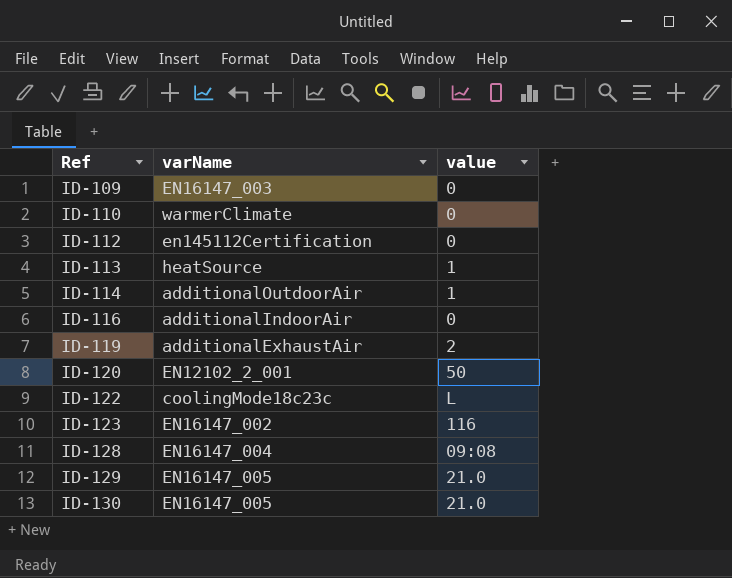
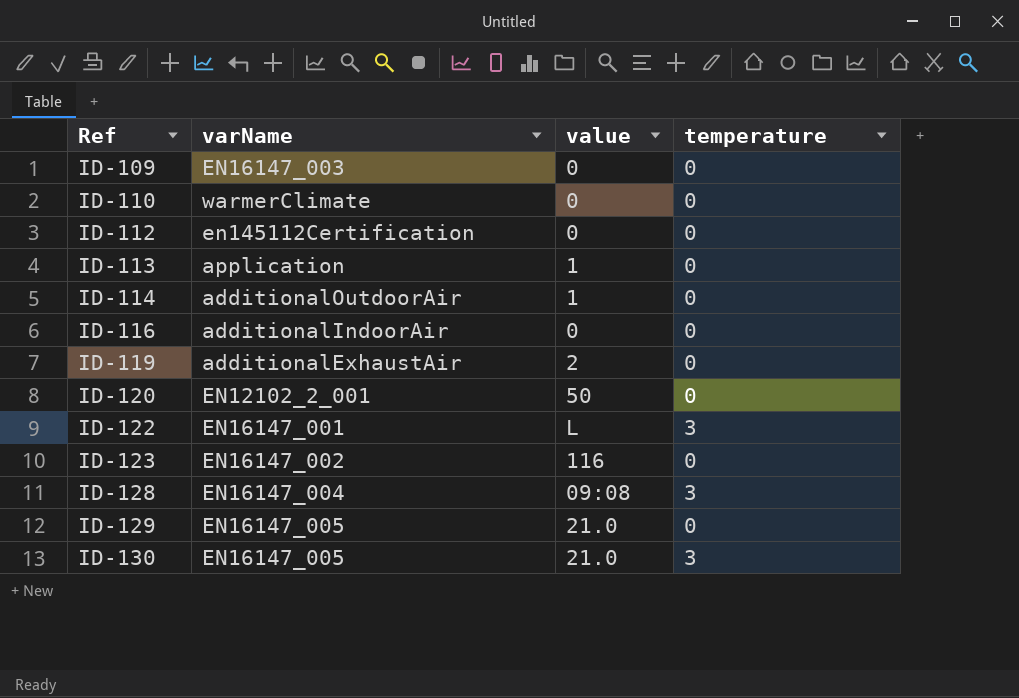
column temperature | position: none -> 4
ID-113 | varName: heatSource -> application
ID-122 | varName: coolingMode18c23c -> EN16147_001

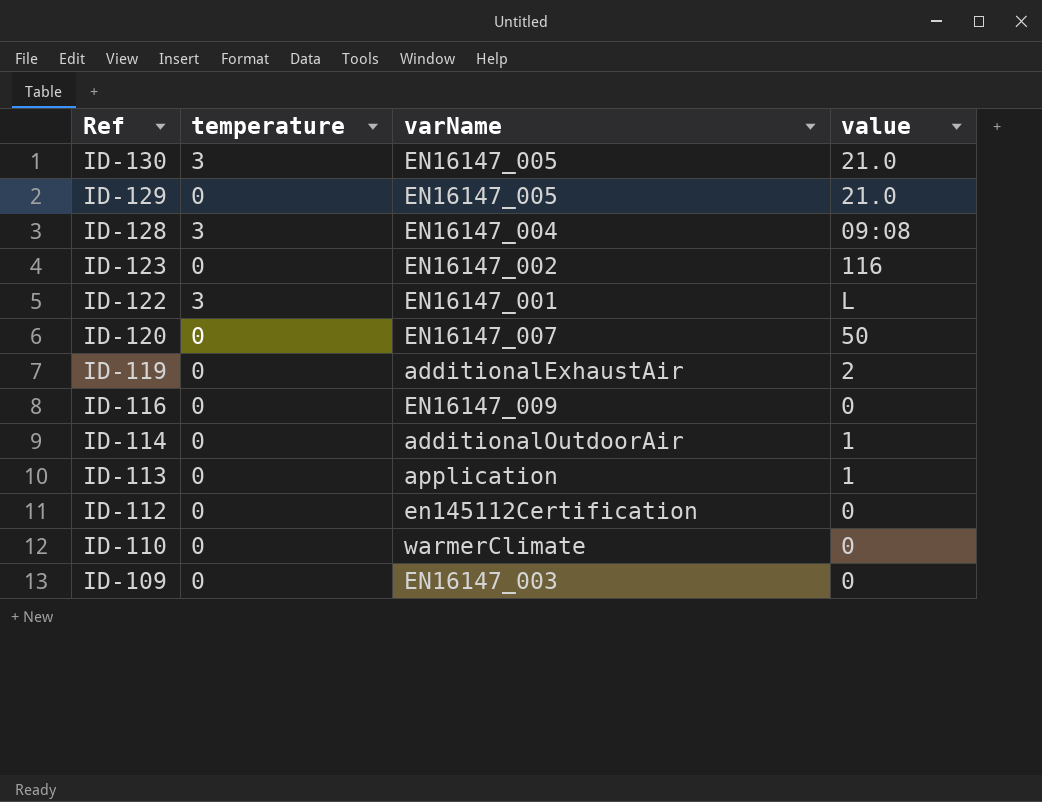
row order: Ref ascending -> Ref descending
column temperature | position: 4 -> 2
ID-120 | varName: EN12102_2_001 -> EN16147_007
ID-116 | varName: additionalIndoorAir -> EN16147_009

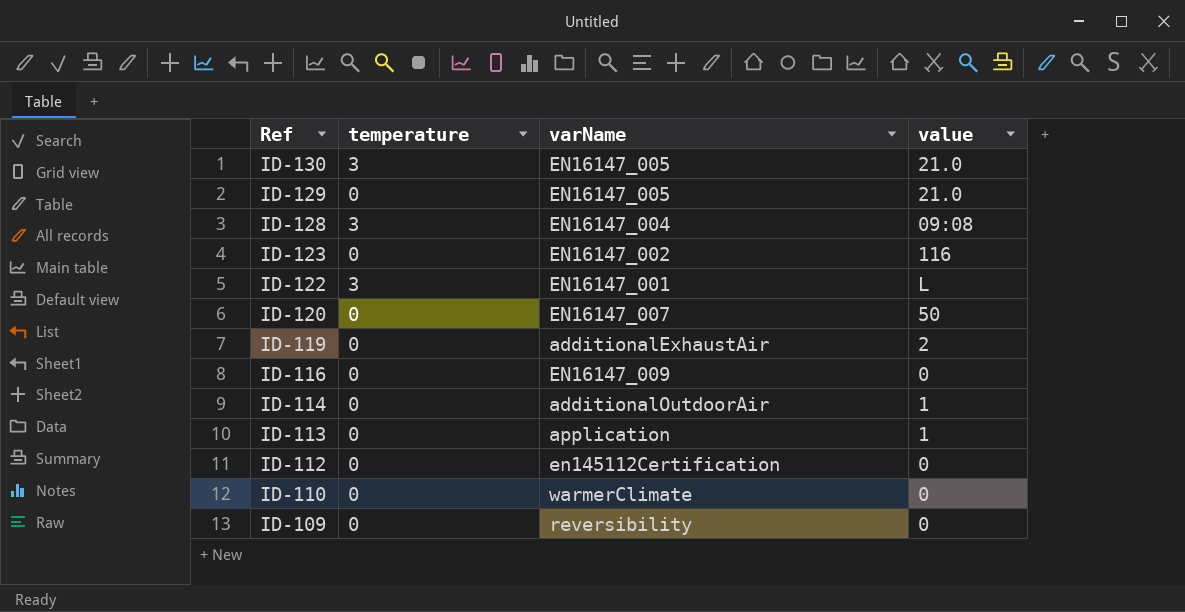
ID-109 | varName: EN16147_003 -> reversibility

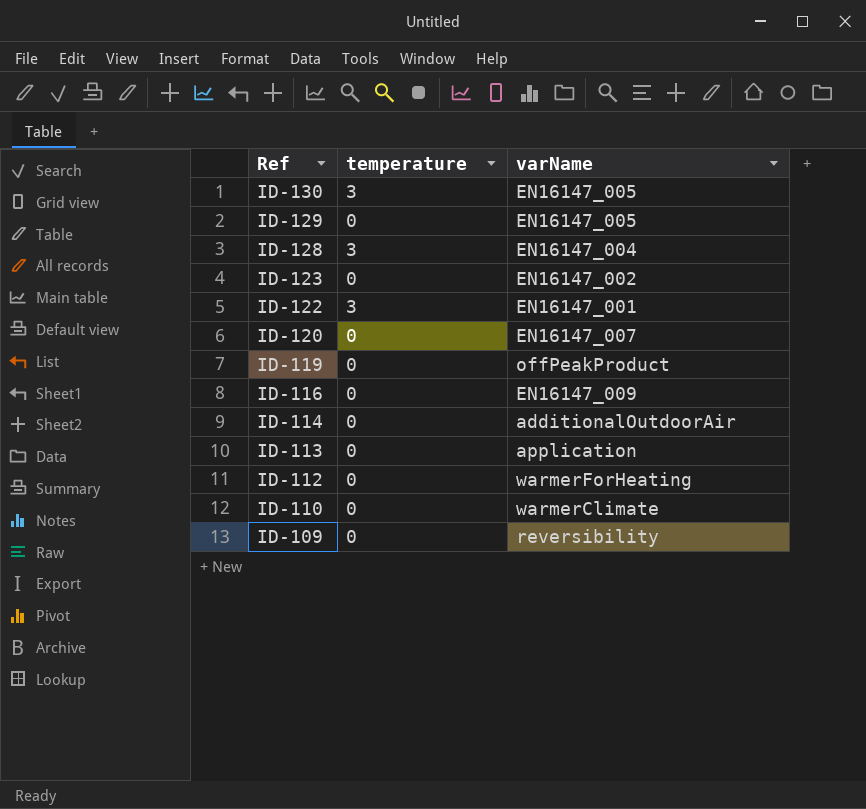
column value | position: 4 -> none
ID-119 | varName: additionalExhaustAir -> offPeakProduct
ID-112 | varName: en145112Certification -> warmerForHeating

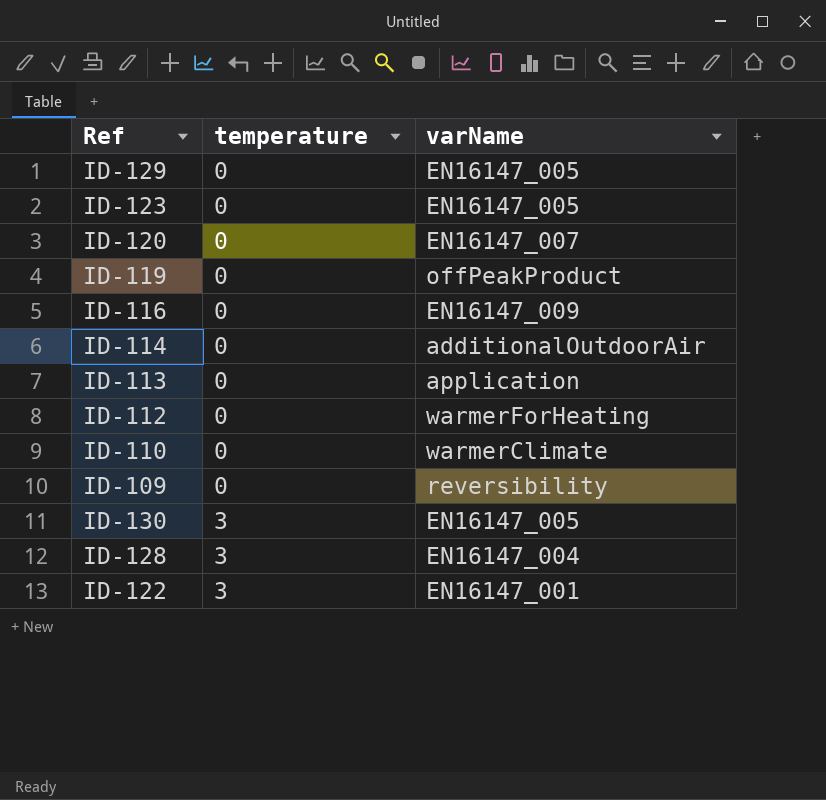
row order: Ref descending -> temperature ascending
ID-123 | varName: EN16147_002 -> EN16147_005

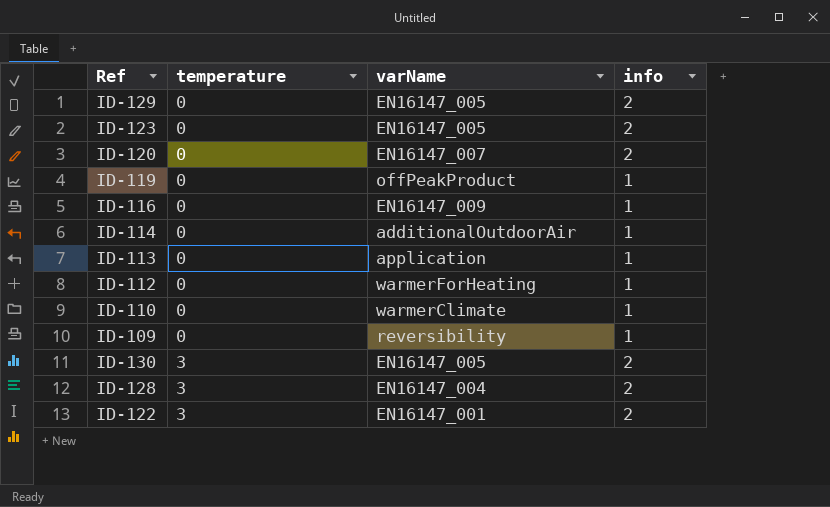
column info | position: none -> 4

